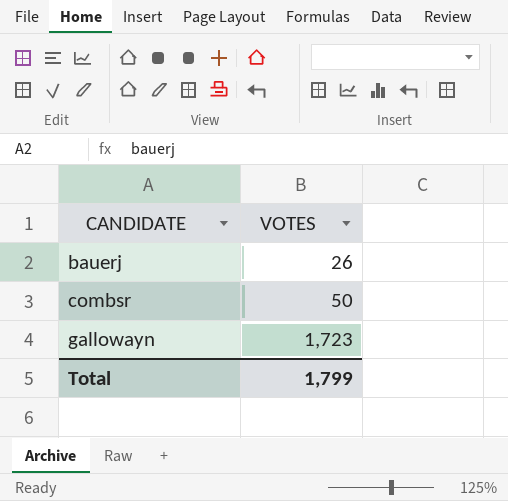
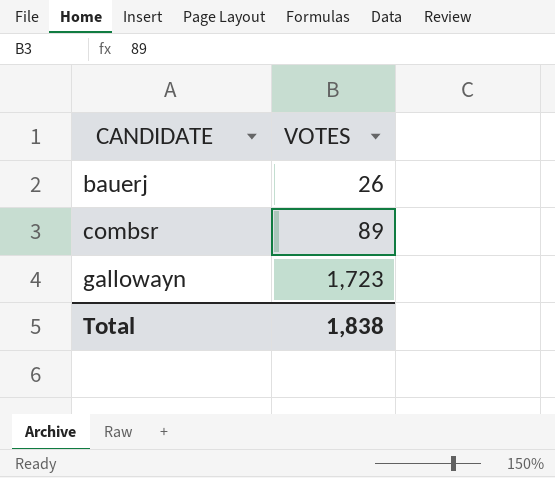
combsr | VOTES: 50 -> 89
Total | VOTES: 1,799 -> 1,838

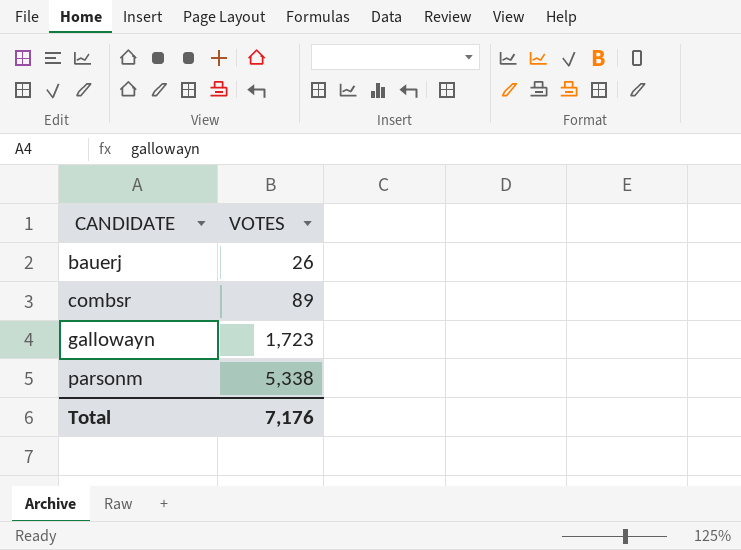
row parsonm: none -> 5,338
Total | VOTES: 1,838 -> 7,176

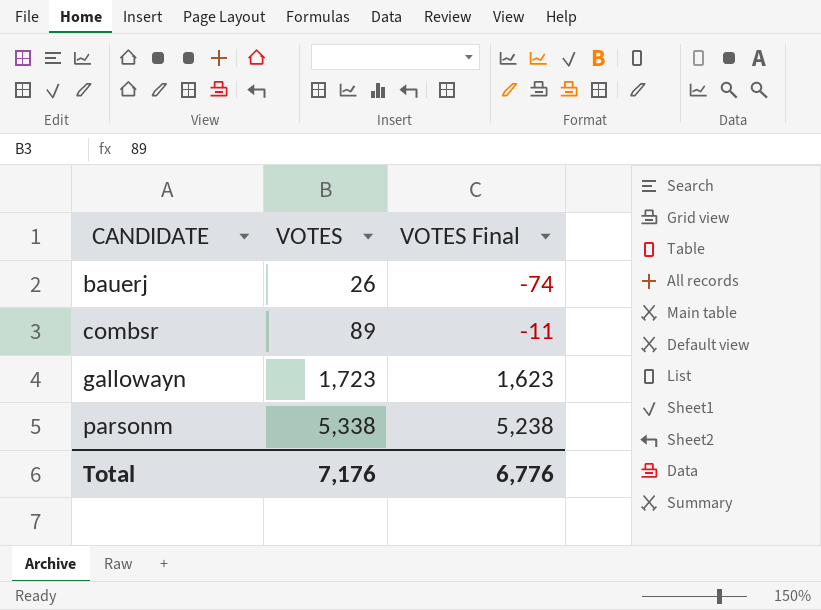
column VOTES Final | formula: none -> [VOTES] - 100

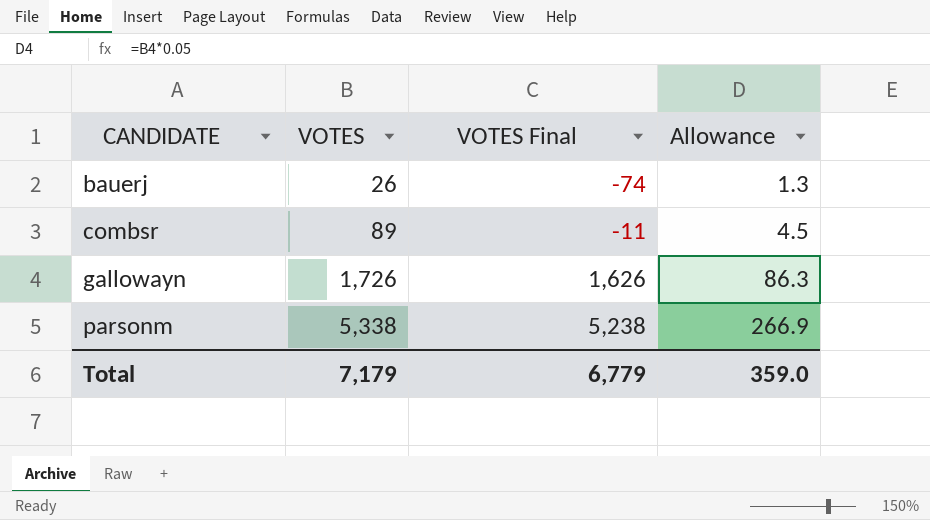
column Allowance | formula: none -> [VOTES] * 0.05
gallowayn | VOTES: 1,723 -> 1,726
gallowayn | VOTES Final: 1,623 -> 1,626
Total | VOTES: 7,176 -> 7,179
Total | VOTES Final: 6,776 -> 6,779

